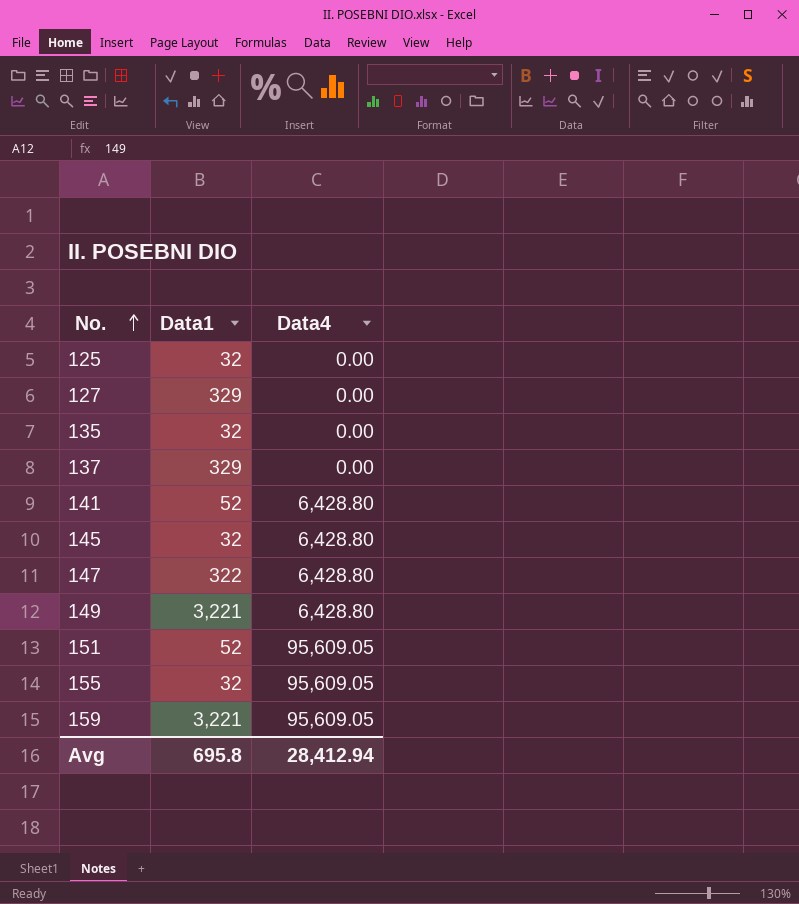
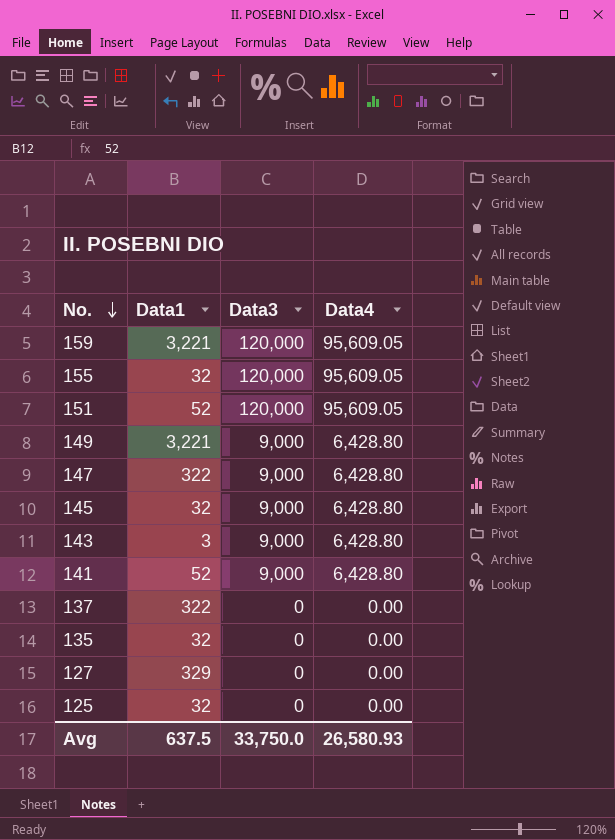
row order: No. ascending -> No. descending
column Data3 | position: none -> 3
row 143: none -> 3 | 9,000 | 6,428.80
137 | Data1: 329 -> 322
Avg | Data1: 695.8 -> 637.5
Avg | Data4: 28,412.94 -> 26,580.93

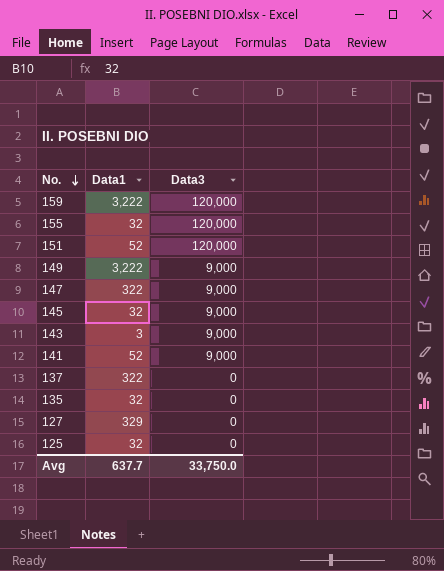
column Data4 | position: 4 -> none
159 | Data1: 3,221 -> 3,222
149 | Data1: 3,221 -> 3,222
Avg | Data1: 637.5 -> 637.7

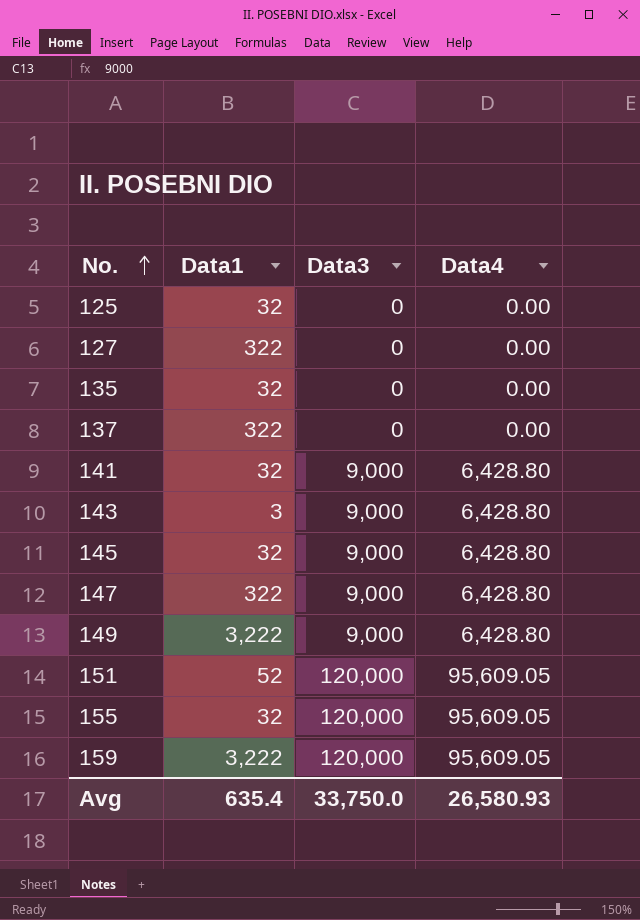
row order: No. descending -> No. ascending
column Data4 | position: none -> 4
127 | Data1: 329 -> 322
141 | Data1: 52 -> 32
Avg | Data1: 637.7 -> 635.4

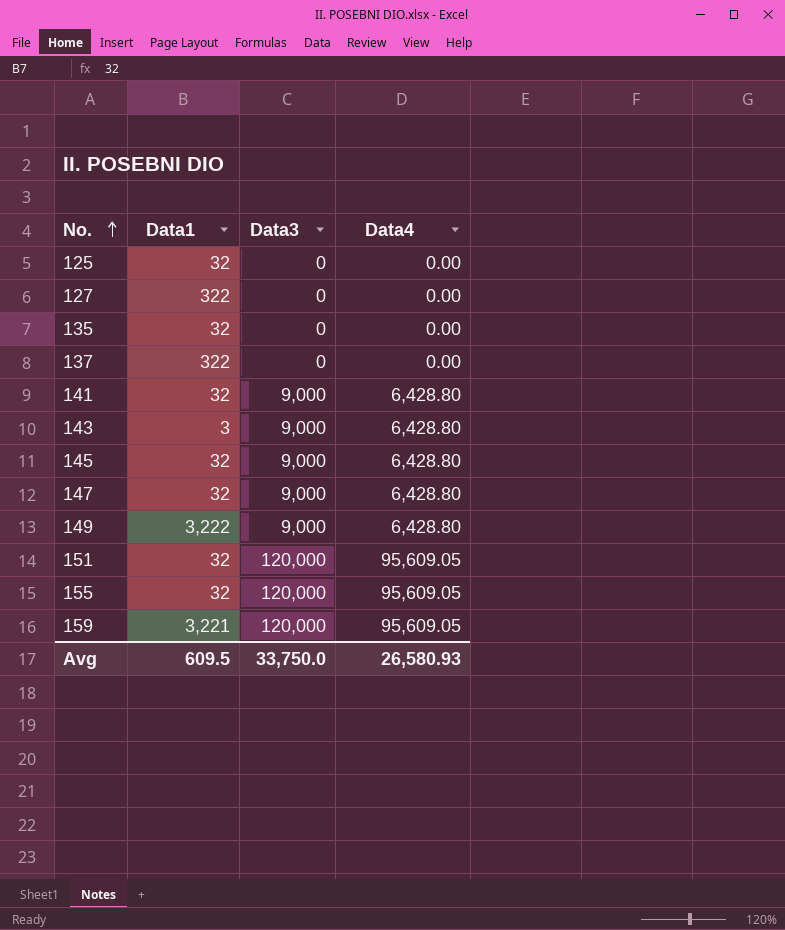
147 | Data1: 322 -> 32
151 | Data1: 52 -> 32
159 | Data1: 3,222 -> 3,221
Avg | Data1: 635.4 -> 609.5

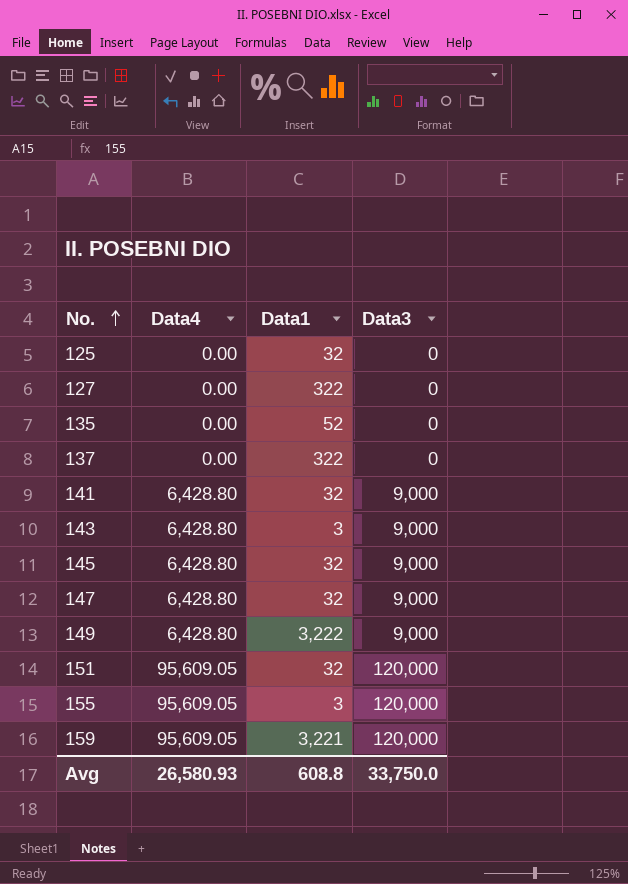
column Data4 | position: 4 -> 2
135 | Data1: 32 -> 52
155 | Data1: 32 -> 3
Avg | Data1: 609.5 -> 608.8

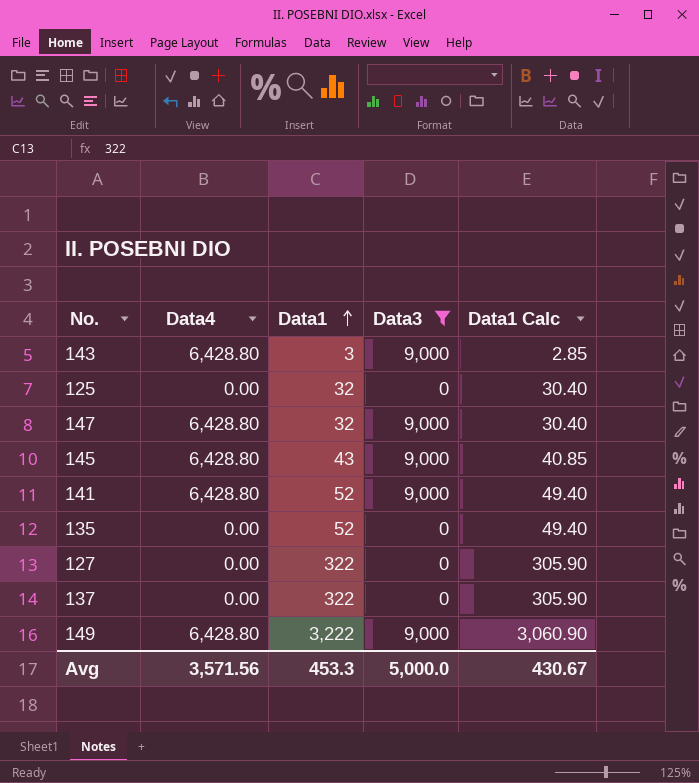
filter: none -> Data3 != 120,000
row order: No. ascending -> Data1 ascending
column Data1 Calc | formula: none -> [Data1] * 0.95
145 | Data1: 32 -> 43
141 | Data1: 32 -> 52
Avg | Data4: 26,580.93 -> 3,571.56
Avg | Data1: 608.8 -> 453.3
Avg | Data3: 33,750.0 -> 5,000.0

